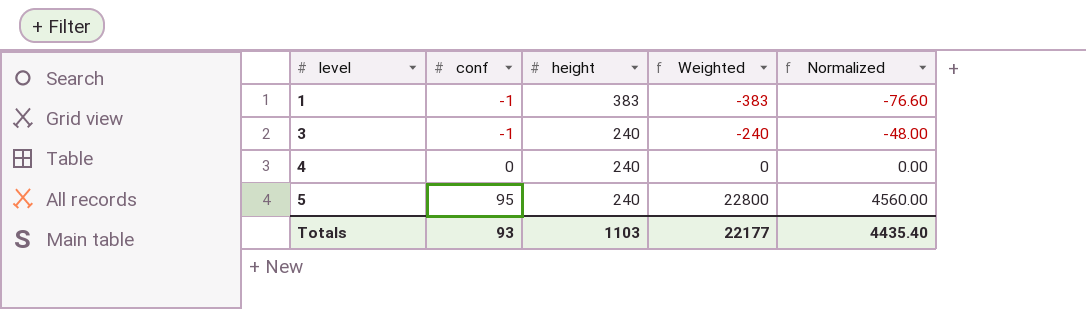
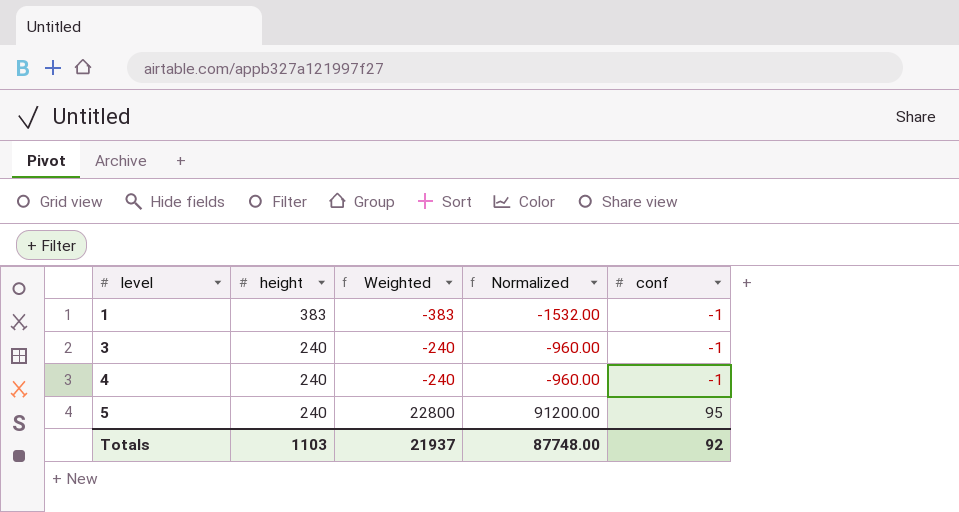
column Normalized | formula: [Weighted] * 0.2 -> [Weighted] * 4
column conf | position: 2 -> 5
4 | Weighted: 0 -> -240
4 | conf: 0 -> -1
Totals | Weighted: 22177 -> 21937
Totals | Normalized: 4435.40 -> 87748.00
Totals | conf: 93 -> 92

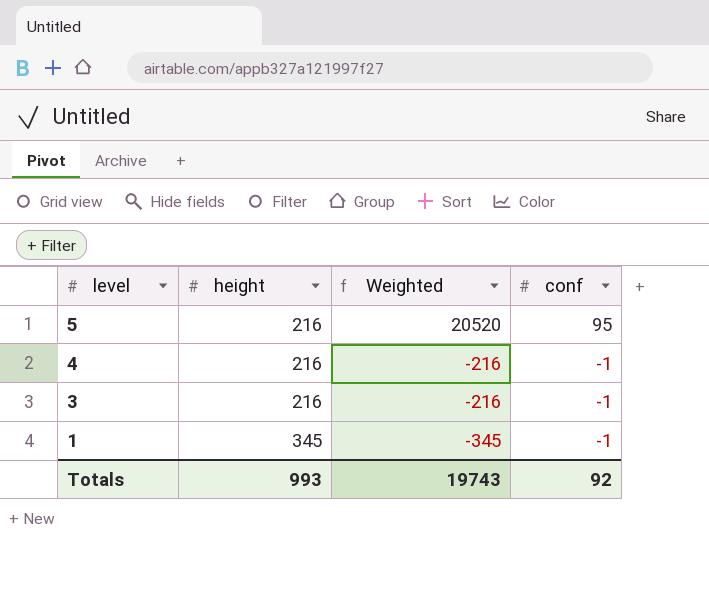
row order: level ascending -> level descending
column Normalized | formula: [Weighted] * 4 -> none
5 | height: 240 -> 216
5 | Weighted: 22800 -> 20520
4 | height: 240 -> 216
4 | Weighted: -240 -> -216
3 | height: 240 -> 216
3 | Weighted: -240 -> -216
1 | height: 383 -> 345
1 | Weighted: -383 -> -345
Totals | height: 1103 -> 993
Totals | Weighted: 21937 -> 19743

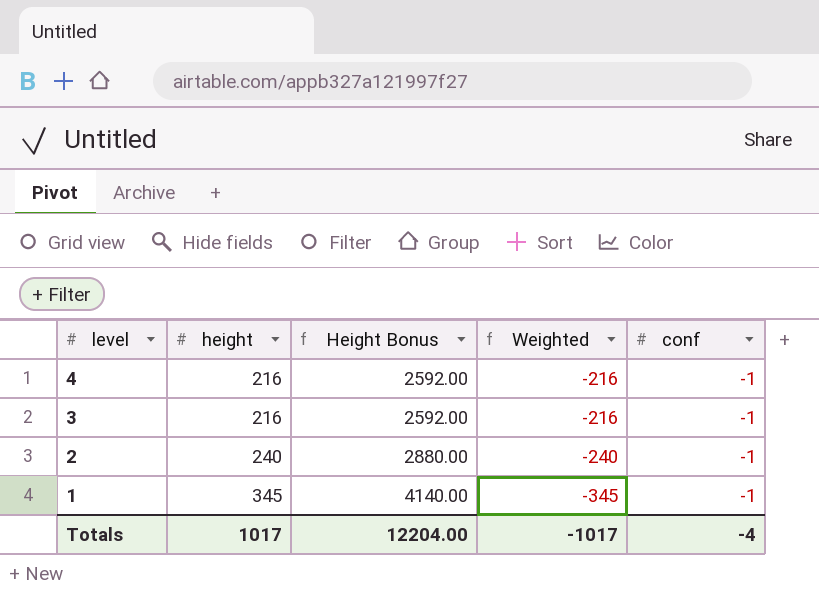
column Height Bonus | formula: none -> [height] * 12
row 5: 216 | 20520 | 95 -> none
row 2: none -> 240 | 2880.00 | -240 | -1
Totals | height: 993 -> 1017
Totals | Weighted: 19743 -> -1017
Totals | conf: 92 -> -4

